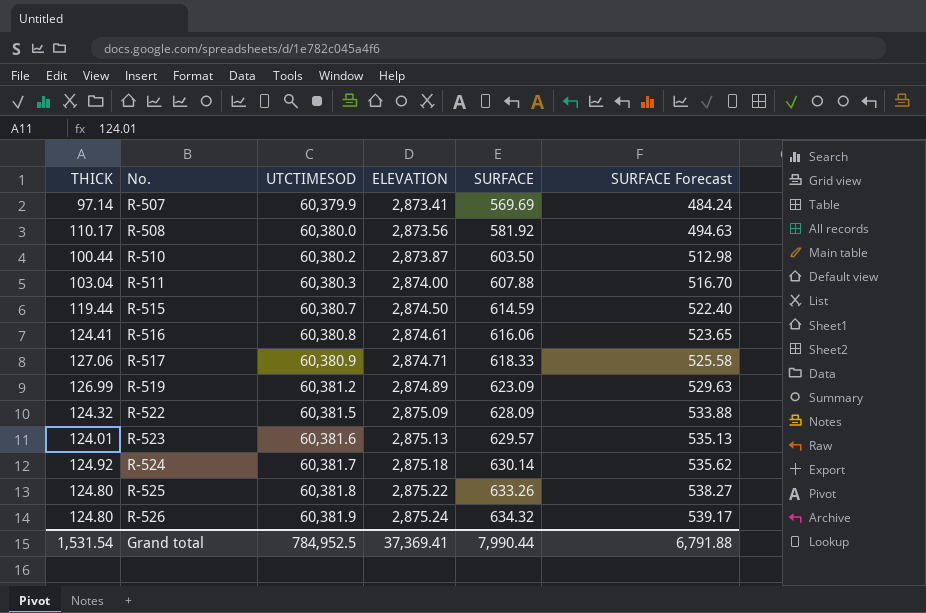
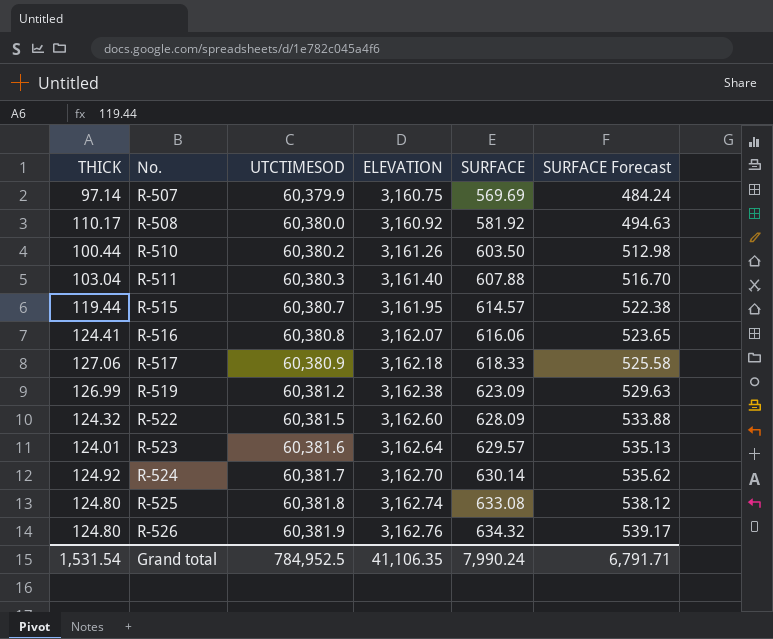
R-507 | ELEVATION: 2,873.41 -> 3,160.75
R-508 | ELEVATION: 2,873.56 -> 3,160.92
R-510 | ELEVATION: 2,873.87 -> 3,161.26
R-511 | ELEVATION: 2,874.00 -> 3,161.40
R-515 | ELEVATION: 2,874.50 -> 3,161.95
R-515 | SURFACE: 614.59 -> 614.57
R-515 | SURFACE Forecast: 522.40 -> 522.38
R-516 | ELEVATION: 2,874.61 -> 3,162.07
R-517 | ELEVATION: 2,874.71 -> 3,162.18
R-519 | ELEVATION: 2,874.89 -> 3,162.38
R-522 | ELEVATION: 2,875.09 -> 3,162.60
R-523 | ELEVATION: 2,875.13 -> 3,162.64
R-524 | ELEVATION: 2,875.18 -> 3,162.70
R-525 | ELEVATION: 2,875.22 -> 3,162.74
R-525 | SURFACE: 633.26 -> 633.08
R-525 | SURFACE Forecast: 538.27 -> 538.12
R-526 | ELEVATION: 2,875.24 -> 3,162.76
Grand total | ELEVATION: 37,369.41 -> 41,106.35
Grand total | SURFACE: 7,990.44 -> 7,990.24
Grand total | SURFACE Forecast: 6,791.88 -> 6,791.71

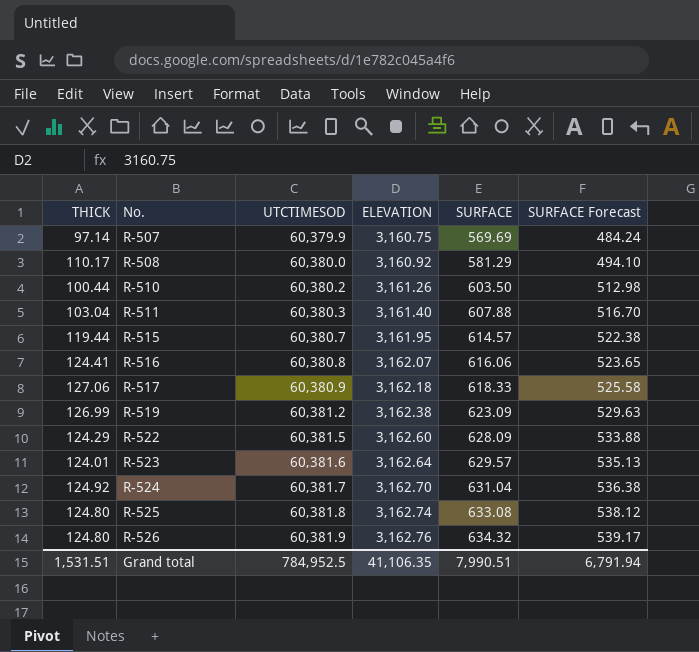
R-508 | SURFACE: 581.92 -> 581.29
R-508 | SURFACE Forecast: 494.63 -> 494.10
R-522 | THICK: 124.32 -> 124.29
R-524 | SURFACE: 630.14 -> 631.04
R-524 | SURFACE Forecast: 535.62 -> 536.38
Grand total | THICK: 1,531.54 -> 1,531.51
Grand total | SURFACE: 7,990.24 -> 7,990.51
Grand total | SURFACE Forecast: 6,791.71 -> 6,791.94

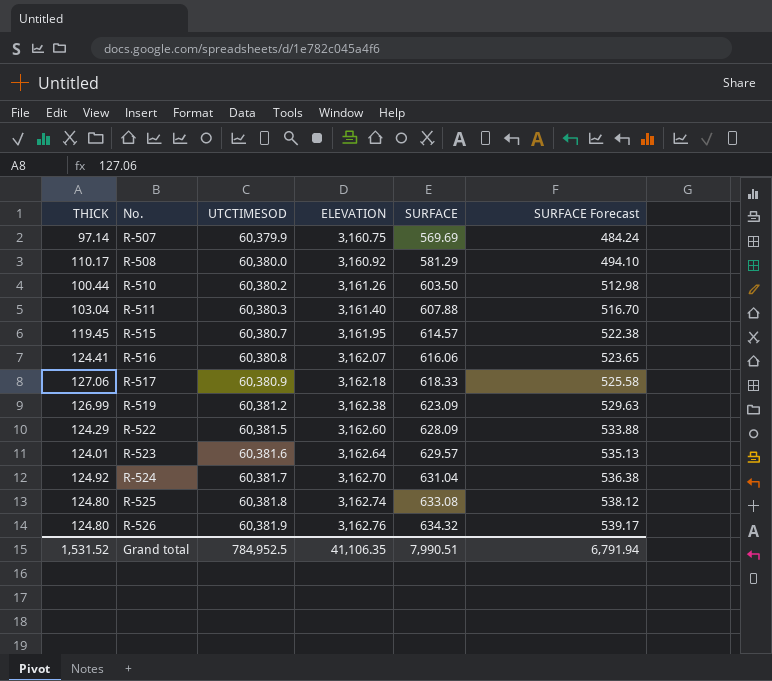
R-515 | THICK: 119.44 -> 119.45
Grand total | THICK: 1,531.51 -> 1,531.52

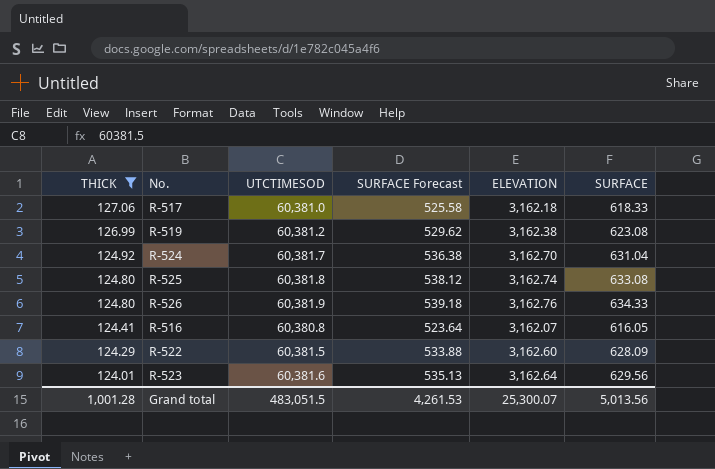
filter: none -> THICK >= 124.01
row order: No. ascending -> THICK descending
column SURFACE Forecast | position: 6 -> 4
R-517 | UTCTIMESOD: 60,380.9 -> 60,381.0
R-519 | SURFACE Forecast: 529.63 -> 529.62
R-519 | SURFACE: 623.09 -> 623.08
R-526 | SURFACE Forecast: 539.17 -> 539.18
R-526 | SURFACE: 634.32 -> 634.33
R-516 | SURFACE Forecast: 523.65 -> 523.64
R-516 | SURFACE: 616.06 -> 616.05
R-523 | SURFACE: 629.57 -> 629.56
Grand total | THICK: 1,531.52 -> 1,001.28
Grand total | UTCTIMESOD: 784,952.5 -> 483,051.5
Grand total | SURFACE Forecast: 6,791.94 -> 4,261.53
Grand total | ELEVATION: 41,106.35 -> 25,300.07
Grand total | SURFACE: 7,990.51 -> 5,013.56

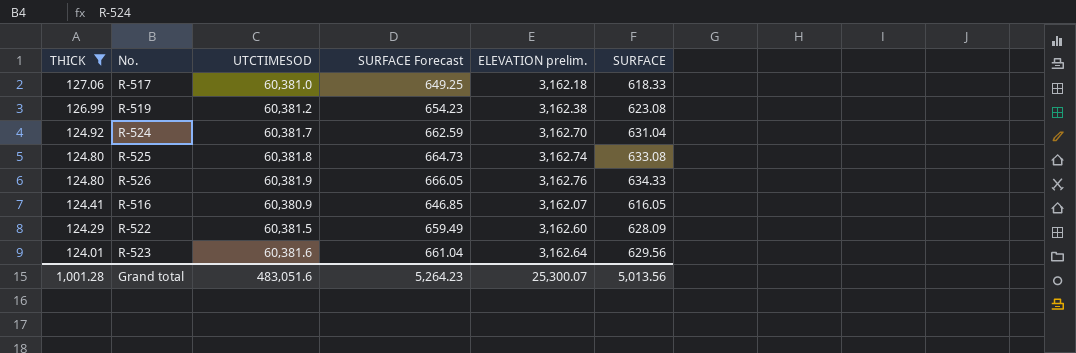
column SURFACE Forecast | formula: [SURFACE] * 0.85 -> [SURFACE] * 1.05
column name: ELEVATION -> ELEVATION prelim.
R-516 | UTCTIMESOD: 60,380.8 -> 60,380.9
Grand total | UTCTIMESOD: 483,051.5 -> 483,051.6
Grand total | SURFACE Forecast: 4,261.53 -> 5,264.23

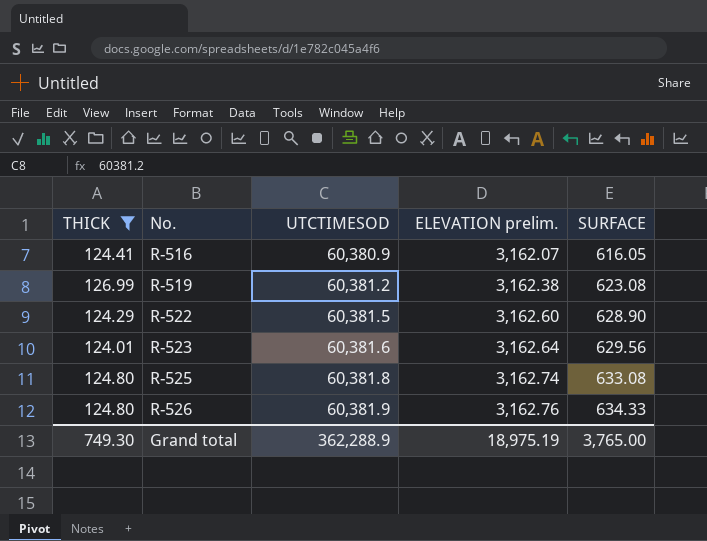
row order: THICK descending -> No. ascending
column SURFACE Forecast | formula: [SURFACE] * 1.05 -> none
row R-517: 127.06 | 60,381.0 | 649.25 | 3,162.18 | 618.33 -> none
row R-524: 124.92 | 60,381.7 | 662.59 | 3,162.70 | 631.04 -> none
R-522 | SURFACE: 628.09 -> 628.90
Grand total | THICK: 1,001.28 -> 749.30
Grand total | UTCTIMESOD: 483,051.6 -> 362,288.9
Grand total | ELEVATION prelim.: 25,300.07 -> 18,975.19
Grand total | SURFACE: 5,013.56 -> 3,765.00

